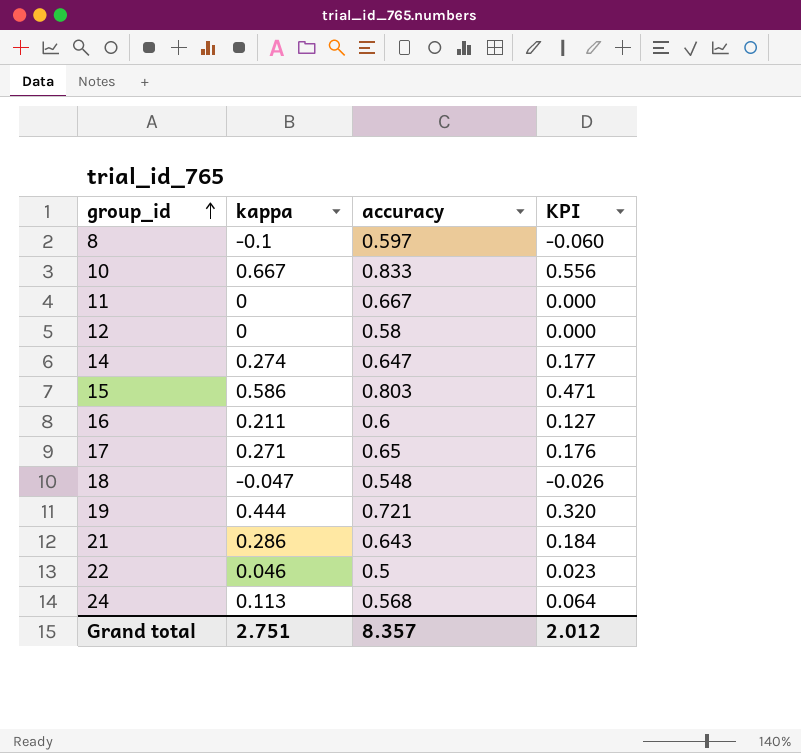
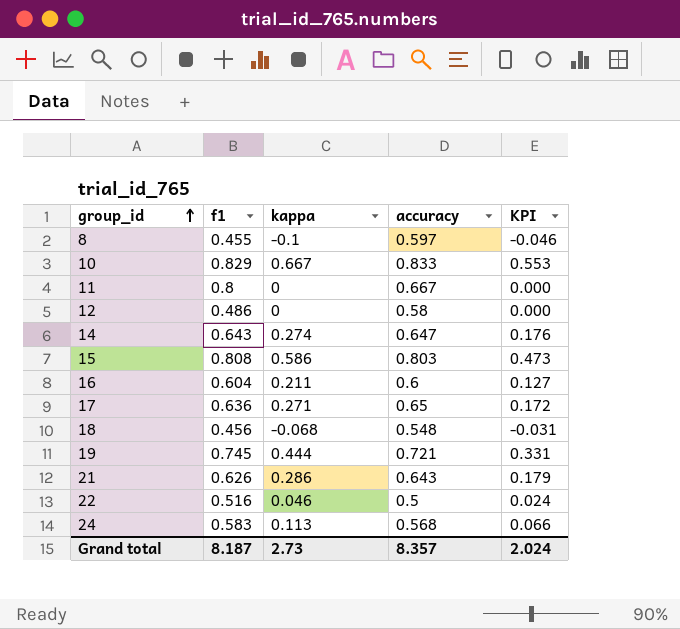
column f1 | position: none -> 2
column KPI | formula: [kappa] * [accuracy] -> [f1] * [kappa]
18 | kappa: -0.047 -> -0.068
Grand total | kappa: 2.751 -> 2.73
Grand total | KPI: 2.012 -> 2.024

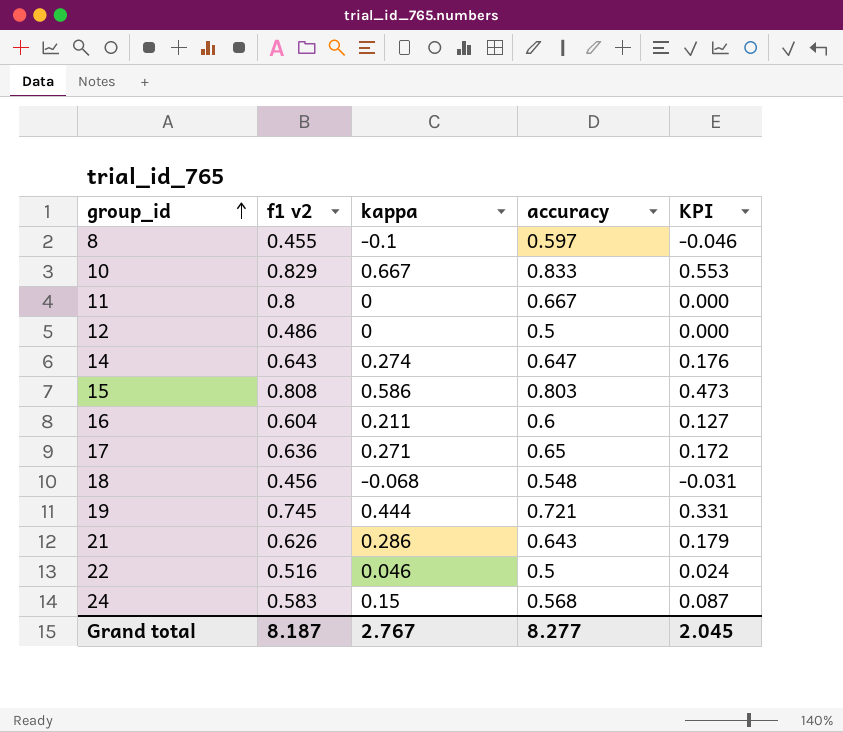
column name: f1 -> f1 v2
12 | accuracy: 0.58 -> 0.5
24 | kappa: 0.113 -> 0.15
24 | KPI: 0.066 -> 0.087
Grand total | kappa: 2.73 -> 2.767
Grand total | accuracy: 8.357 -> 8.277
Grand total | KPI: 2.024 -> 2.045

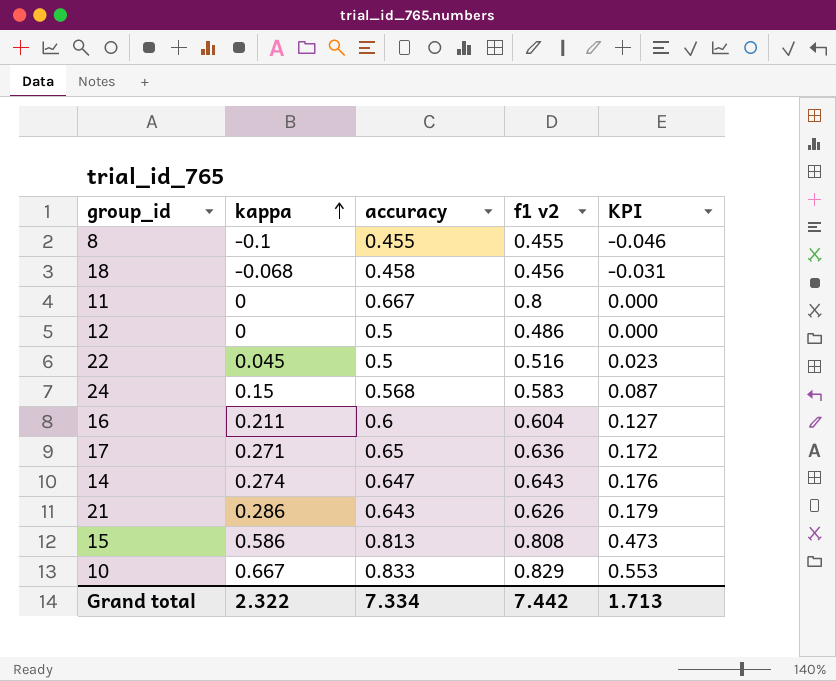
row order: group_id ascending -> kappa ascending
column f1 v2 | position: 2 -> 4
row 19: 0.745 | 0.444 | 0.721 | 0.331 -> none
8 | accuracy: 0.597 -> 0.455
18 | accuracy: 0.548 -> 0.458
22 | kappa: 0.046 -> 0.045
22 | KPI: 0.024 -> 0.023
15 | accuracy: 0.803 -> 0.813
Grand total | kappa: 2.767 -> 2.322
Grand total | accuracy: 8.277 -> 7.334
Grand total | f1 v2: 8.187 -> 7.442
Grand total | KPI: 2.045 -> 1.713

